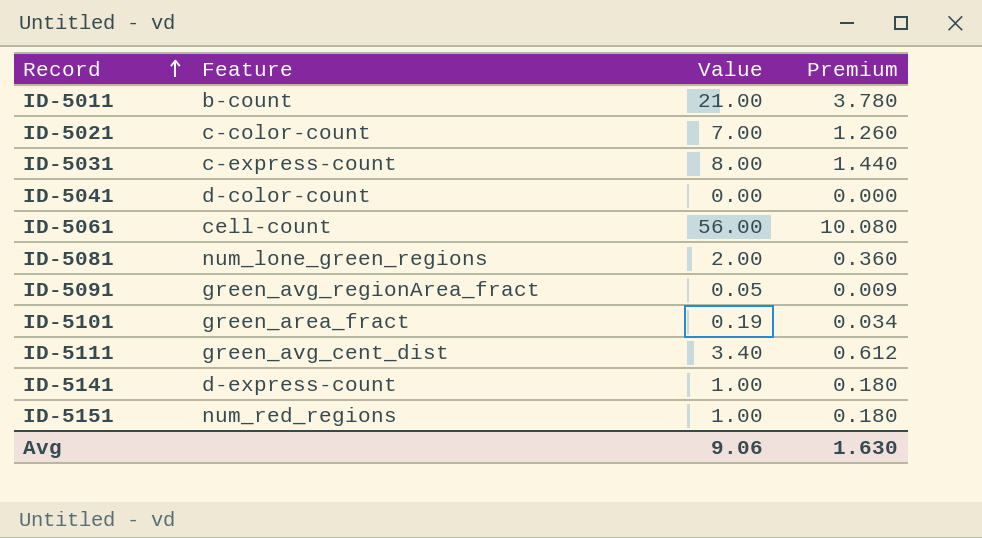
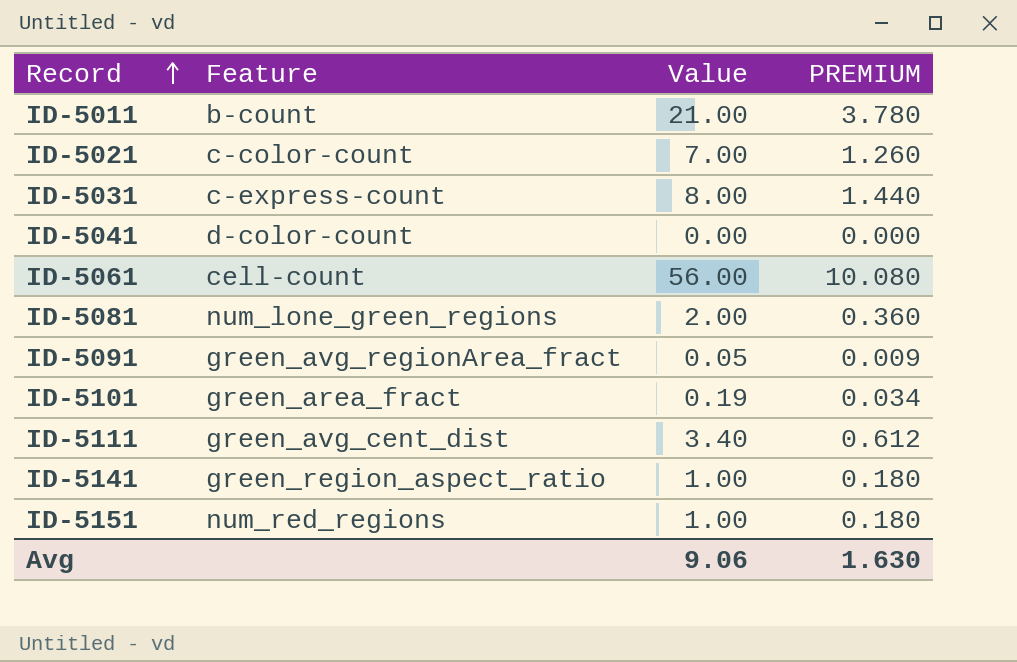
column name: Premium -> PREMIUM
ID-5141 | Feature: d-express-count -> green_region_aspect_ratio

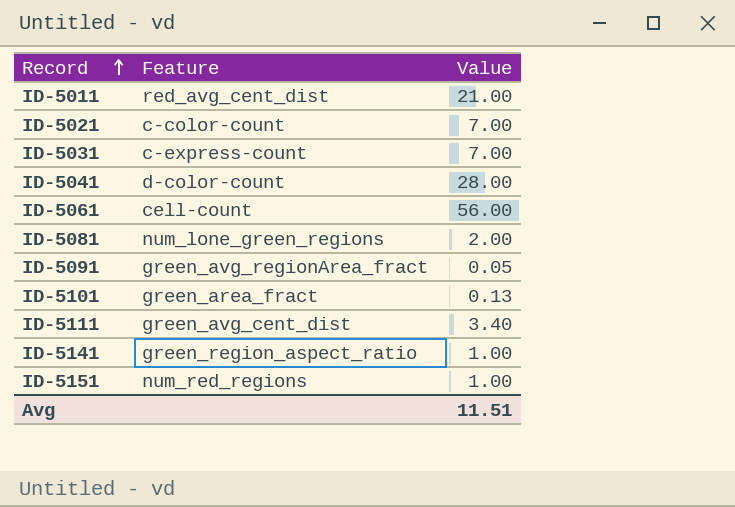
column PREMIUM | formula: [Value] * 0.18 -> none
ID-5011 | Feature: b-count -> red_avg_cent_dist
ID-5031 | Value: 8.00 -> 7.00
ID-5041 | Value: 0.00 -> 28.00
ID-5101 | Value: 0.19 -> 0.13
Avg | Value: 9.06 -> 11.51

